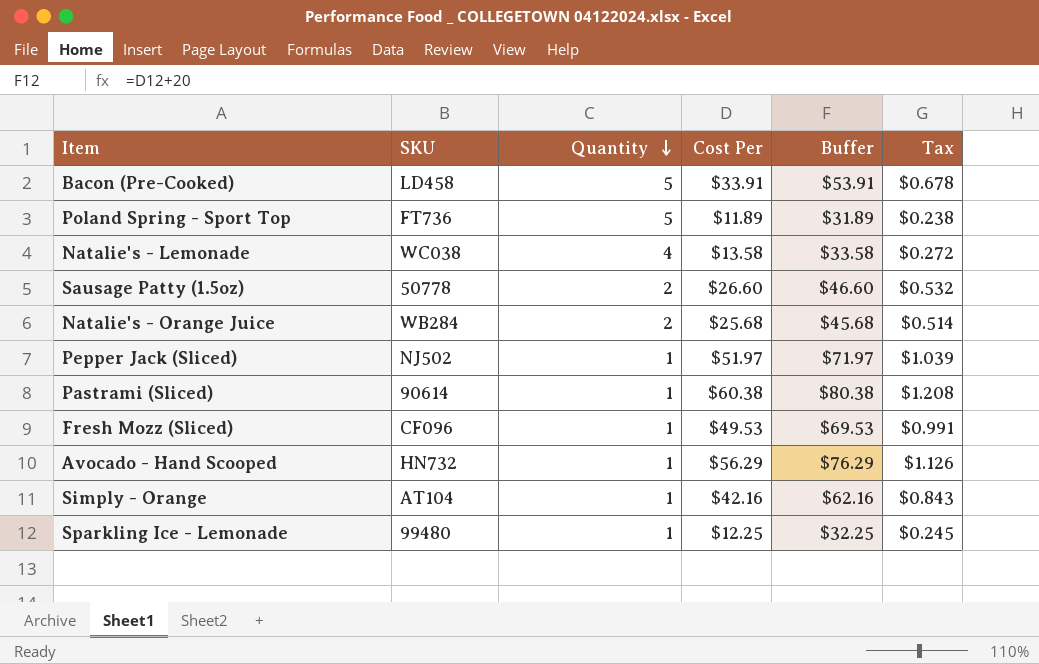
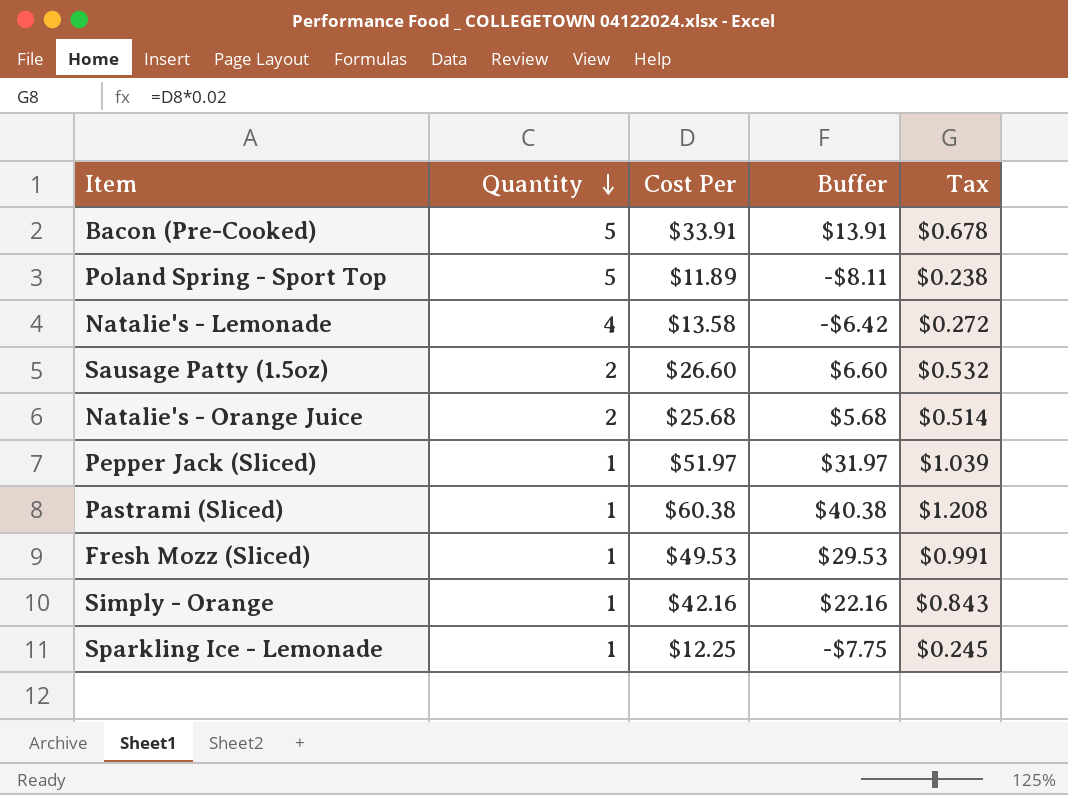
column SKU | position: 2 -> none
column Buffer | formula: [Cost Per] + 20 -> [Cost Per] - 20
row Avocado - Hand Scooped: HN732 | 1 | $56.29 | $76.29 | $1.126 -> none

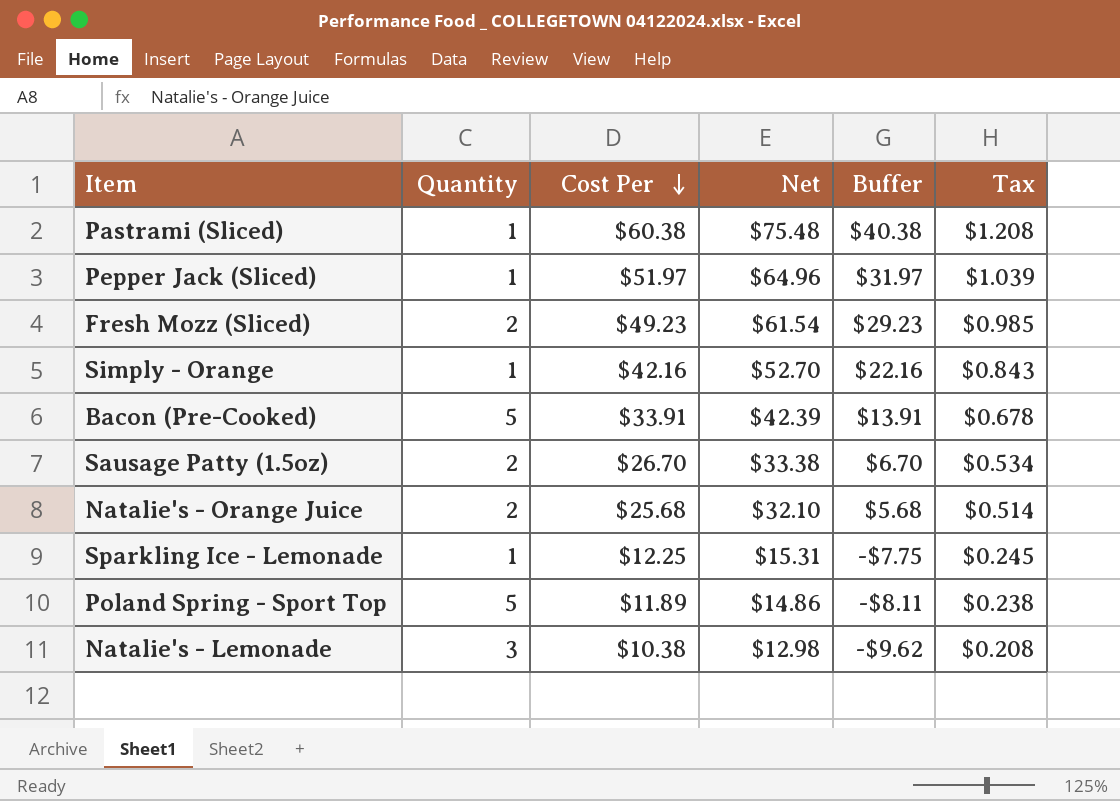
row order: Quantity descending -> Cost Per descending
column Net | formula: none -> [Cost Per] * 1.25
Fresh Mozz (Sliced) | Quantity: 1 -> 2
Fresh Mozz (Sliced) | Cost Per: $49.53 -> $49.23
Fresh Mozz (Sliced) | Buffer: $29.53 -> $29.23
Fresh Mozz (Sliced) | Tax: $0.991 -> $0.985
Sausage Patty (1.5oz) | Cost Per: $26.60 -> $26.70
Sausage Patty (1.5oz) | Buffer: $6.60 -> $6.70
Sausage Patty (1.5oz) | Tax: $0.532 -> $0.534
Natalie's - Lemonade | Quantity: 4 -> 3
Natalie's - Lemonade | Cost Per: $13.58 -> $10.38
Natalie's - Lemonade | Buffer: -$6.42 -> -$9.62
Natalie's - Lemonade | Tax: $0.272 -> $0.208

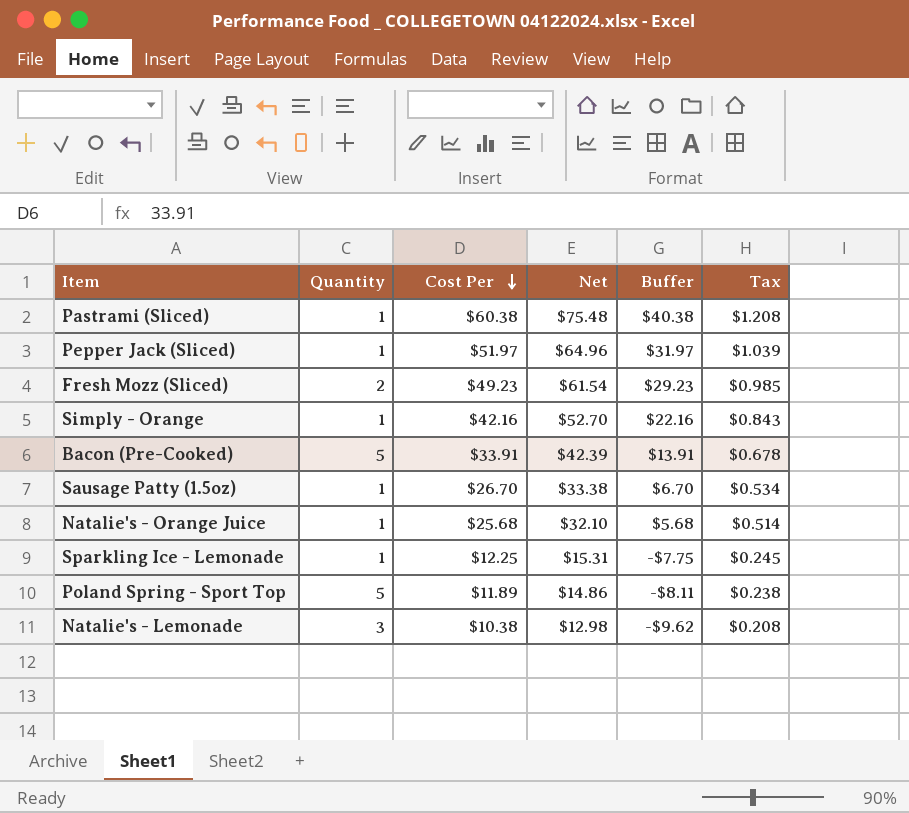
Sausage Patty (1.5oz) | Quantity: 2 -> 1
Natalie's - Orange Juice | Quantity: 2 -> 1

